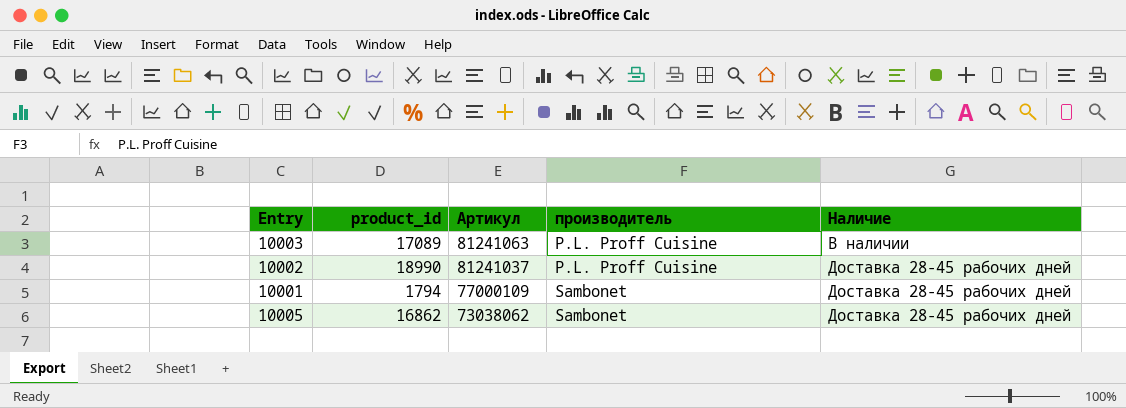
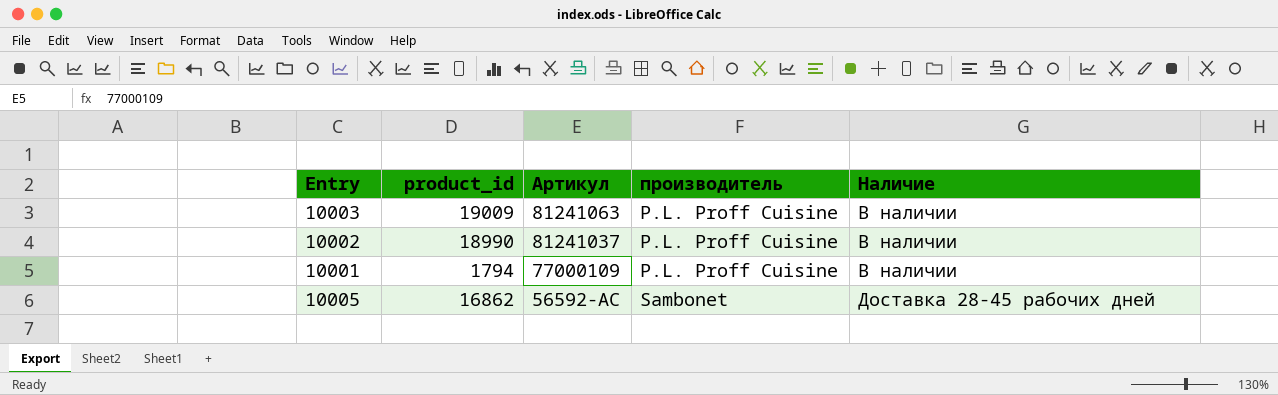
10003 | product_id: 17089 -> 19009
10002 | Наличие: Доставка 28-45 рабочих дней -> В наличии
10001 | производитель: Sambonet -> P.L. Proff Cuisine
10001 | Наличие: Доставка 28-45 рабочих дней -> В наличии
10005 | Артикул: 73038062 -> 56592-AC

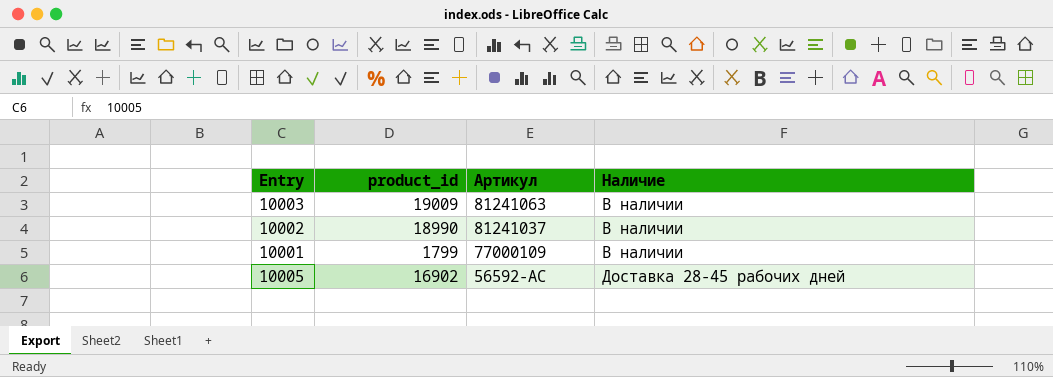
column производитель | position: 4 -> none
10001 | product_id: 1794 -> 1799
10005 | product_id: 16862 -> 16902

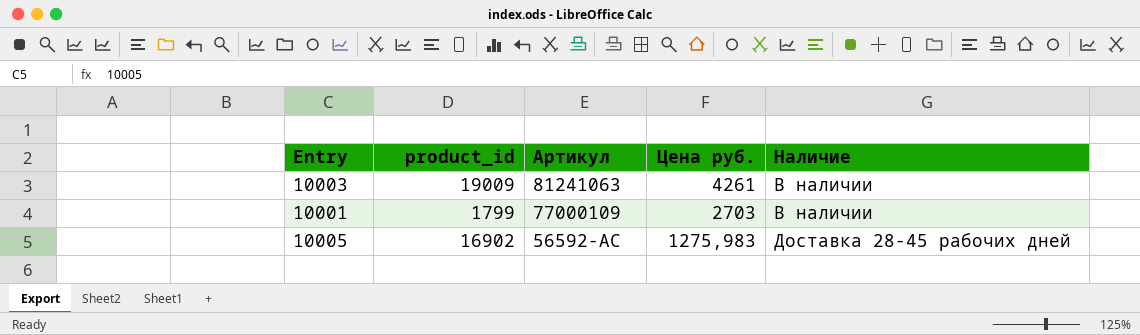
column Цена руб. | position: none -> 4
row 10002: 18990 | 81241037 | В наличии -> none

